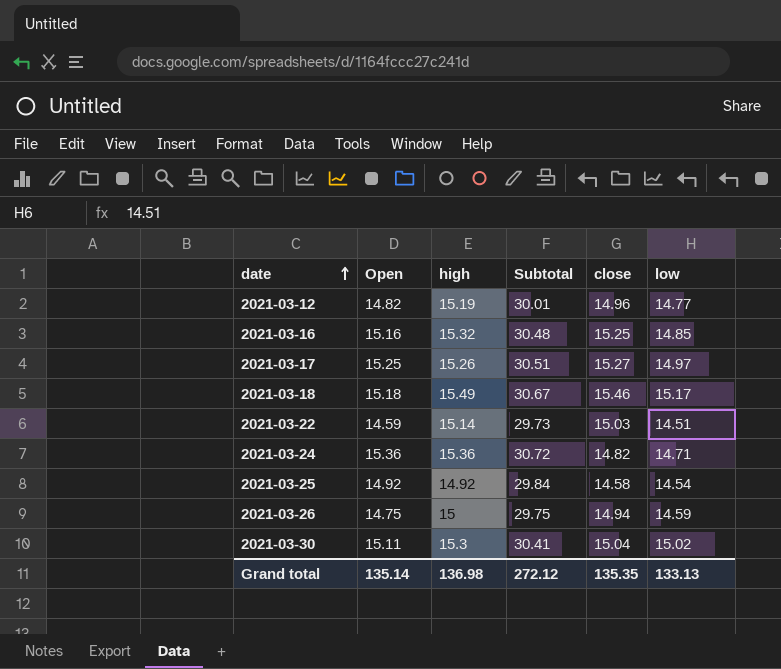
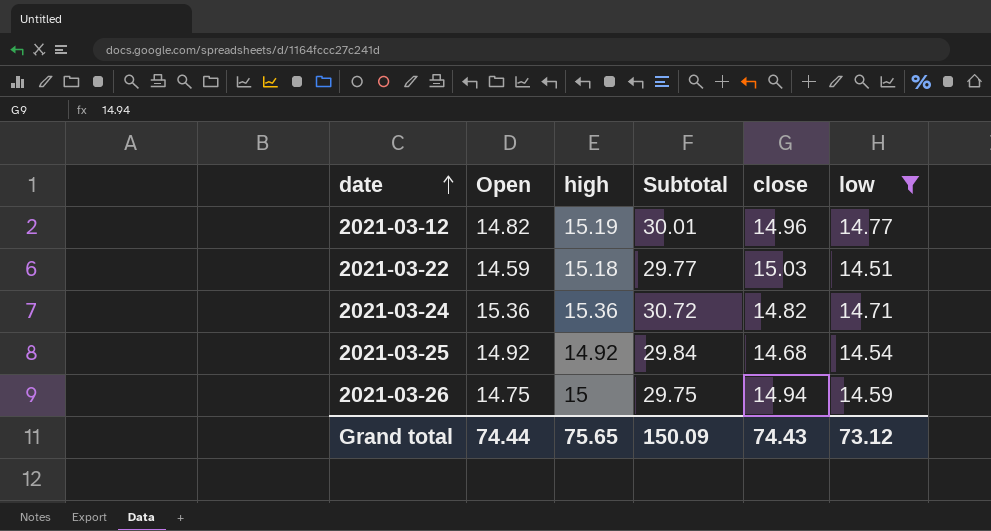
filter: none -> low <= 14.77
2021-03-22 | high: 15.14 -> 15.18
2021-03-22 | Subtotal: 29.73 -> 29.77
2021-03-25 | close: 14.58 -> 14.68
Grand total | Open: 135.14 -> 74.44
Grand total | high: 136.98 -> 75.65
Grand total | Subtotal: 272.12 -> 150.09
Grand total | close: 135.35 -> 74.43
Grand total | low: 133.13 -> 73.12

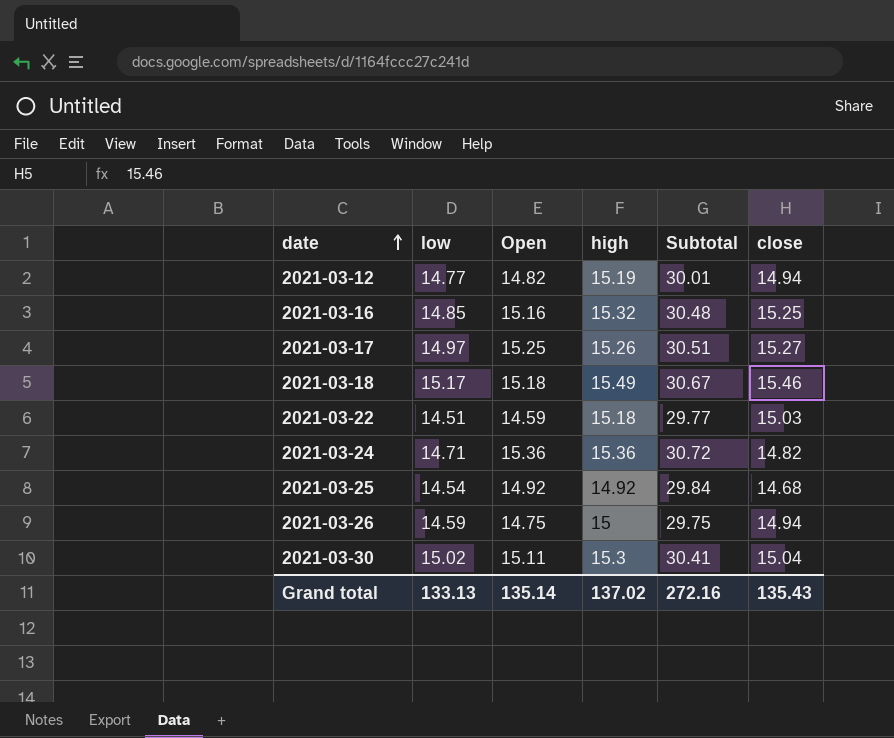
filter: low <= 14.77 -> none
column low | position: 6 -> 2
2021-03-12 | close: 14.96 -> 14.94
Grand total | low: 73.12 -> 133.13
Grand total | Open: 74.44 -> 135.14
Grand total | high: 75.65 -> 137.02
Grand total | Subtotal: 150.09 -> 272.16
Grand total | close: 74.43 -> 135.43

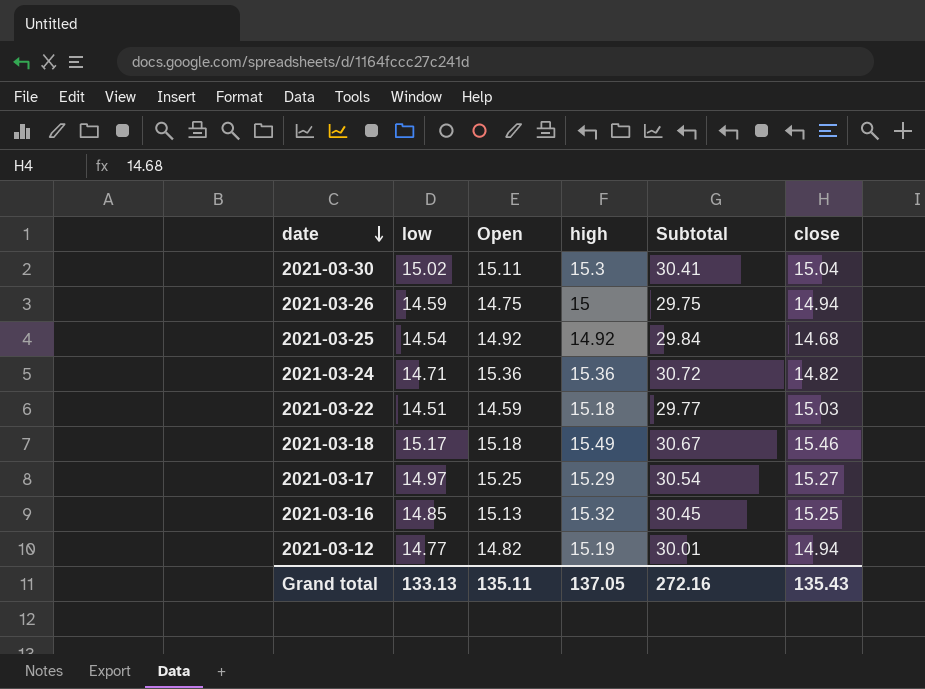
row order: date ascending -> date descending
2021-03-17 | high: 15.26 -> 15.29
2021-03-17 | Subtotal: 30.51 -> 30.54
2021-03-16 | Open: 15.16 -> 15.13
2021-03-16 | Subtotal: 30.48 -> 30.45
Grand total | Open: 135.14 -> 135.11
Grand total | high: 137.02 -> 137.05

